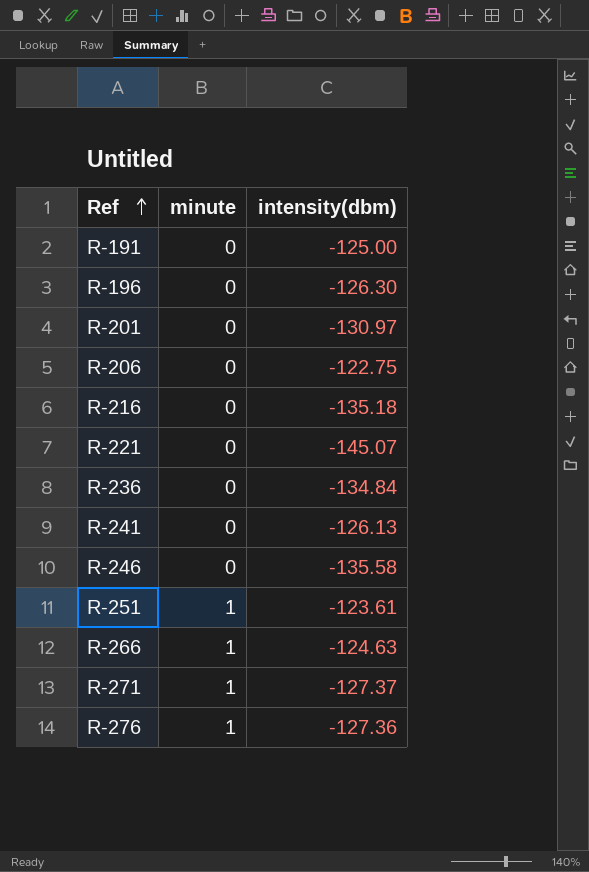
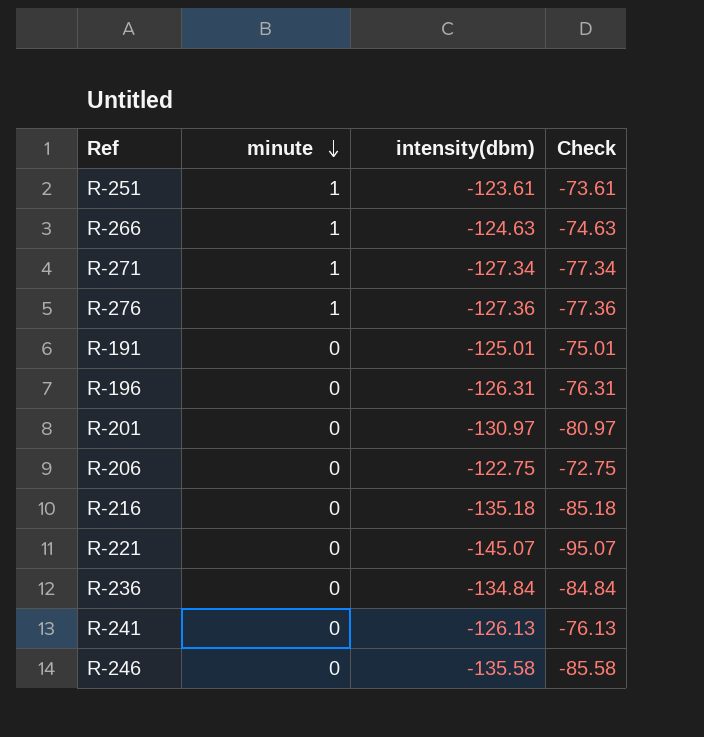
row order: Ref ascending -> minute descending
column Check | formula: none -> [intensity(dbm)] + 50
R-271 | intensity(dbm): -127.37 -> -127.34
R-191 | intensity(dbm): -125.00 -> -125.01
R-196 | intensity(dbm): -126.30 -> -126.31

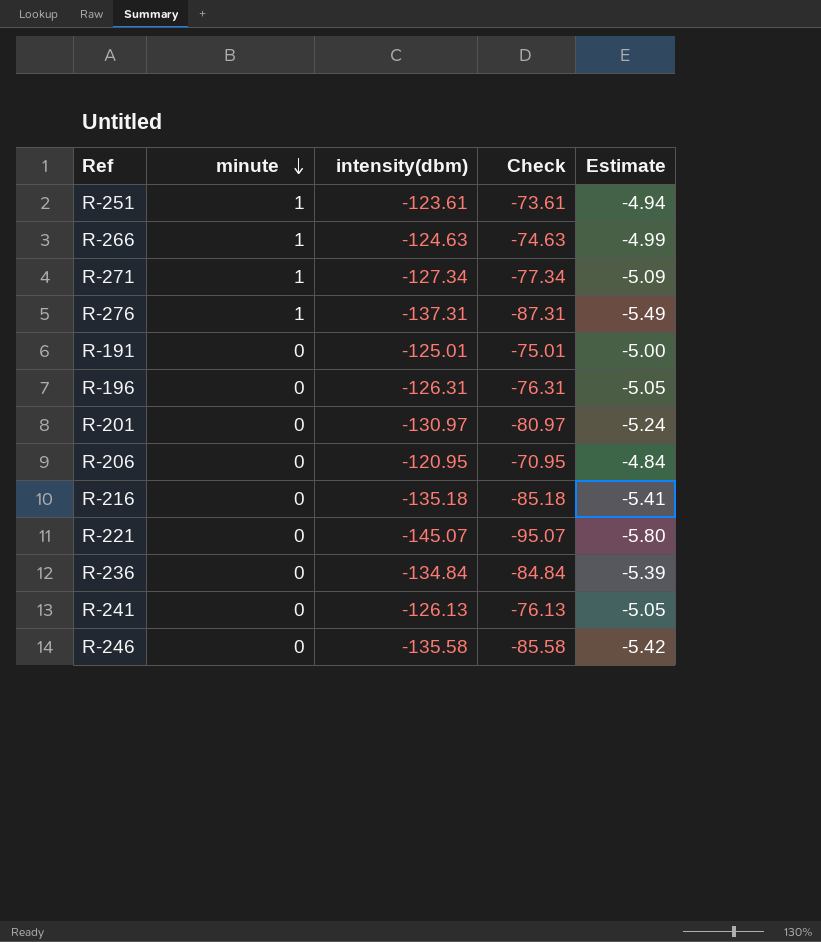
column Estimate | formula: none -> [intensity(dbm)] * 0.04
R-276 | intensity(dbm): -127.36 -> -137.31
R-276 | Check: -77.36 -> -87.31
R-206 | intensity(dbm): -122.75 -> -120.95
R-206 | Check: -72.75 -> -70.95

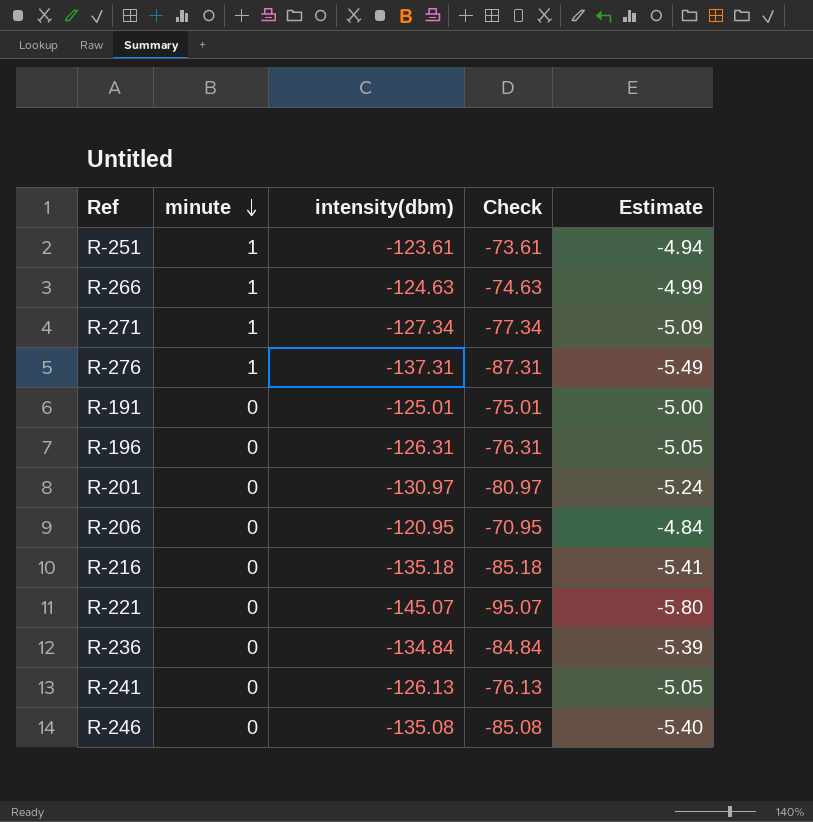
R-246 | intensity(dbm): -135.58 -> -135.08
R-246 | Check: -85.58 -> -85.08
R-246 | Estimate: -5.42 -> -5.40

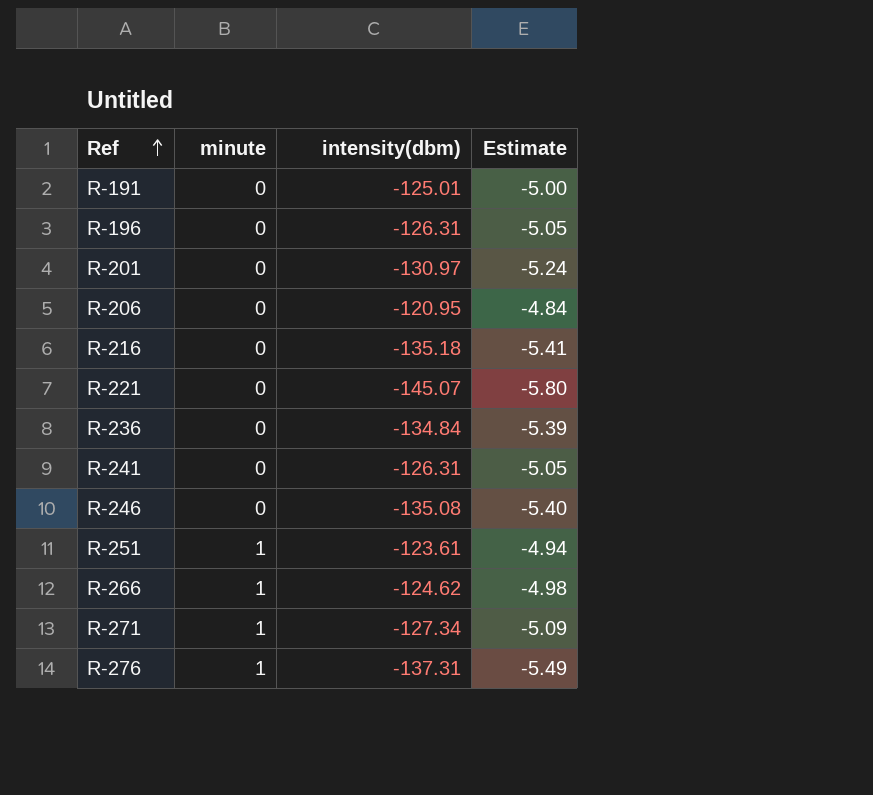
row order: minute descending -> Ref ascending
column Check | formula: [intensity(dbm)] + 50 -> none
R-241 | intensity(dbm): -126.13 -> -126.31
R-266 | intensity(dbm): -124.63 -> -124.62
R-266 | Estimate: -4.99 -> -4.98

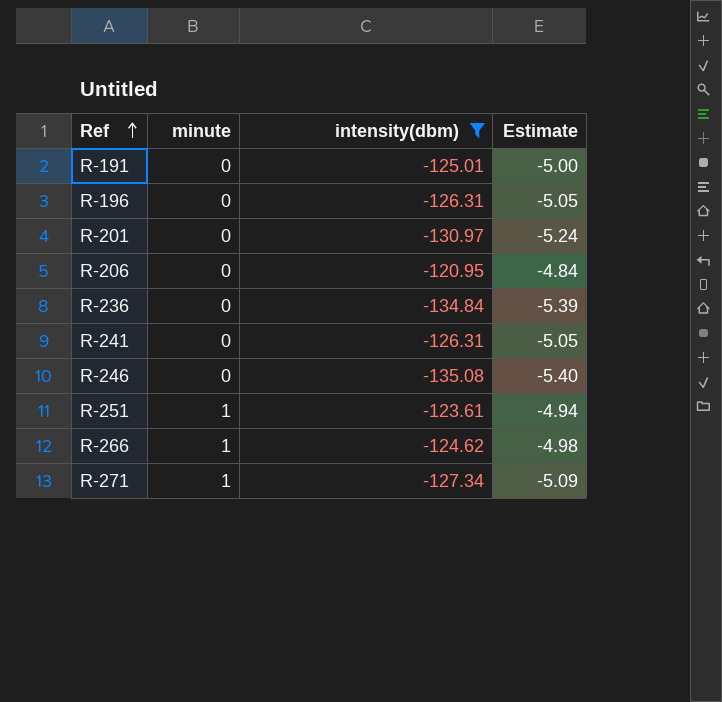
filter: none -> intensity(dbm) >= -135.08

